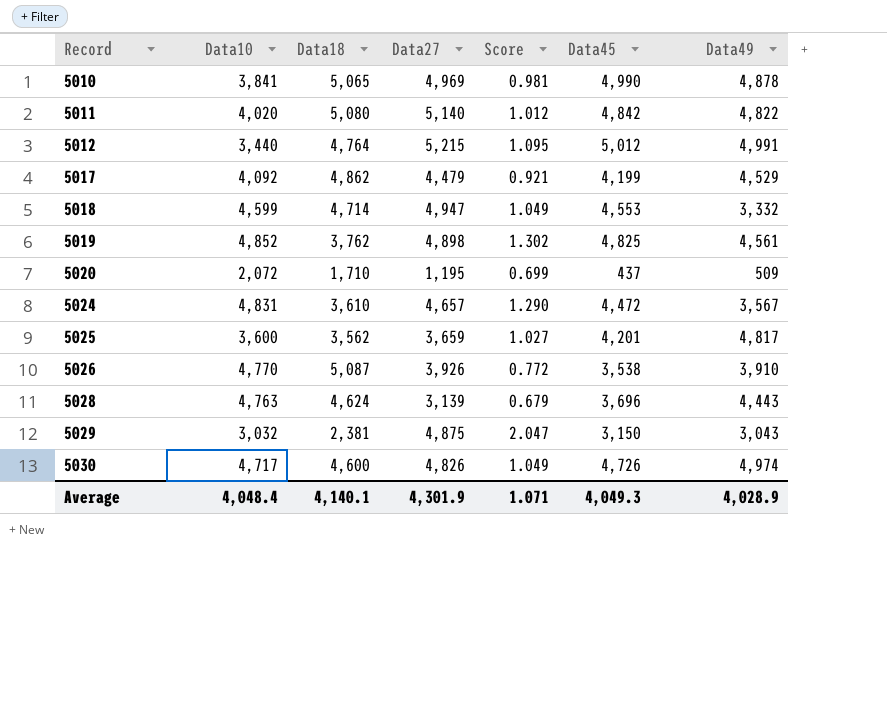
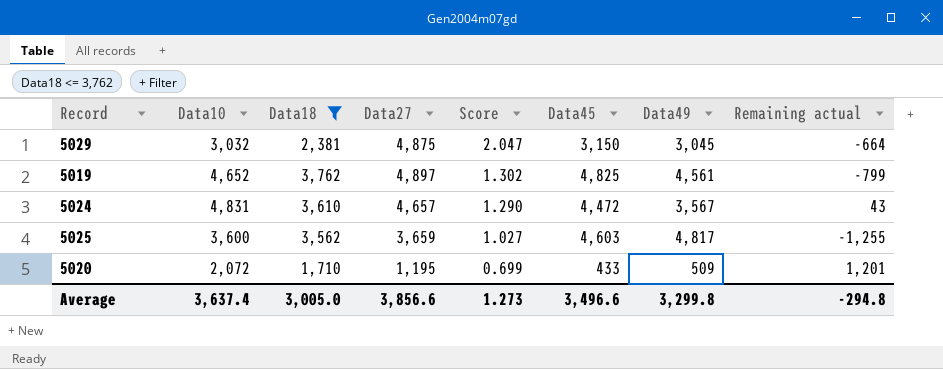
filter: none -> Data18 <= 3,762
row order: Record ascending -> Score descending
column Remaining actual | formula: none -> [Data18] - [Data49]
5029 | Data49: 3,043 -> 3,045
5019 | Data10: 4,852 -> 4,652
5019 | Data27: 4,898 -> 4,897
5025 | Data45: 4,201 -> 4,603
5020 | Data45: 437 -> 433
Average | Data10: 4,048.4 -> 3,637.4
Average | Data18: 4,140.1 -> 3,005.0
Average | Data27: 4,301.9 -> 3,856.6
Average | Score: 1.071 -> 1.273
Average | Data45: 4,049.3 -> 3,496.6
Average | Data49: 4,028.9 -> 3,299.8

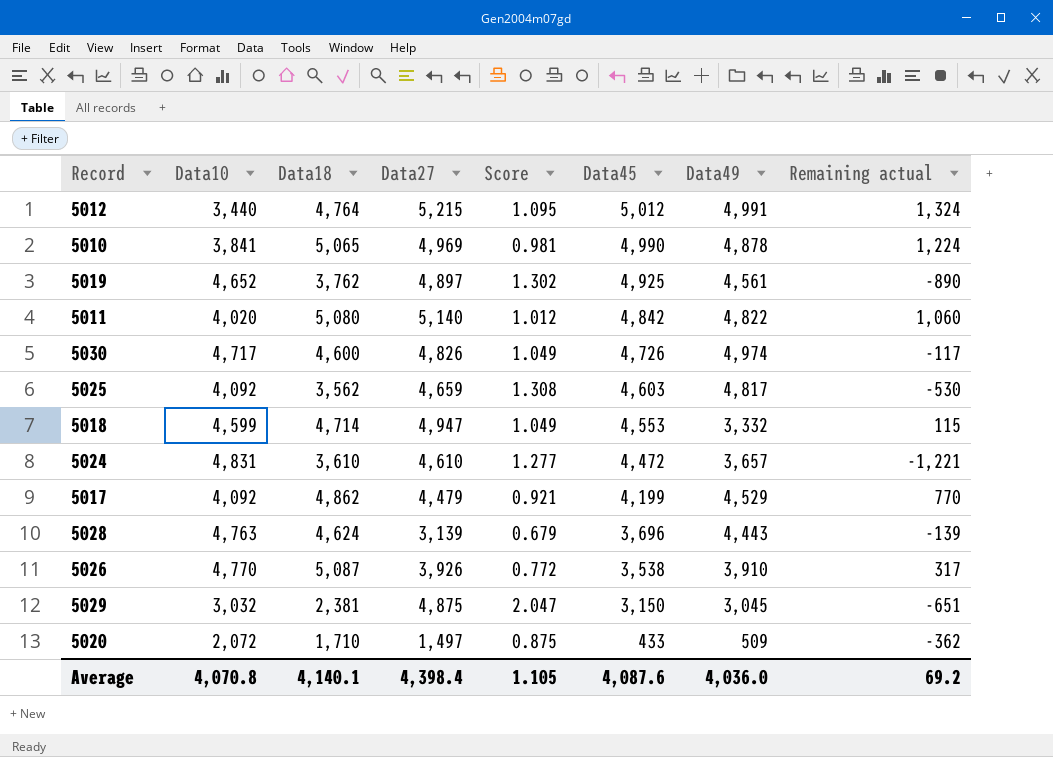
filter: Data18 <= 3,762 -> none
row order: Score descending -> Data45 descending
column Remaining actual | formula: [Data18] - [Data49] -> [Data18] - [Data10]
5019 | Data45: 4,825 -> 4,925
5025 | Data10: 3,600 -> 4,092
5025 | Data27: 3,659 -> 4,659
5025 | Score: 1.027 -> 1.308
5024 | Data27: 4,657 -> 4,610
5024 | Score: 1.290 -> 1.277
5024 | Data49: 3,567 -> 3,657
5020 | Data27: 1,195 -> 1,497
5020 | Score: 0.699 -> 0.875
Average | Data10: 3,637.4 -> 4,070.8
Average | Data18: 3,005.0 -> 4,140.1
Average | Data27: 3,856.6 -> 4,398.4
Average | Score: 1.273 -> 1.105
Average | Data45: 3,496.6 -> 4,087.6
Average | Data49: 3,299.8 -> 4,036.0
Average | Remaining actual: -294.8 -> 69.2

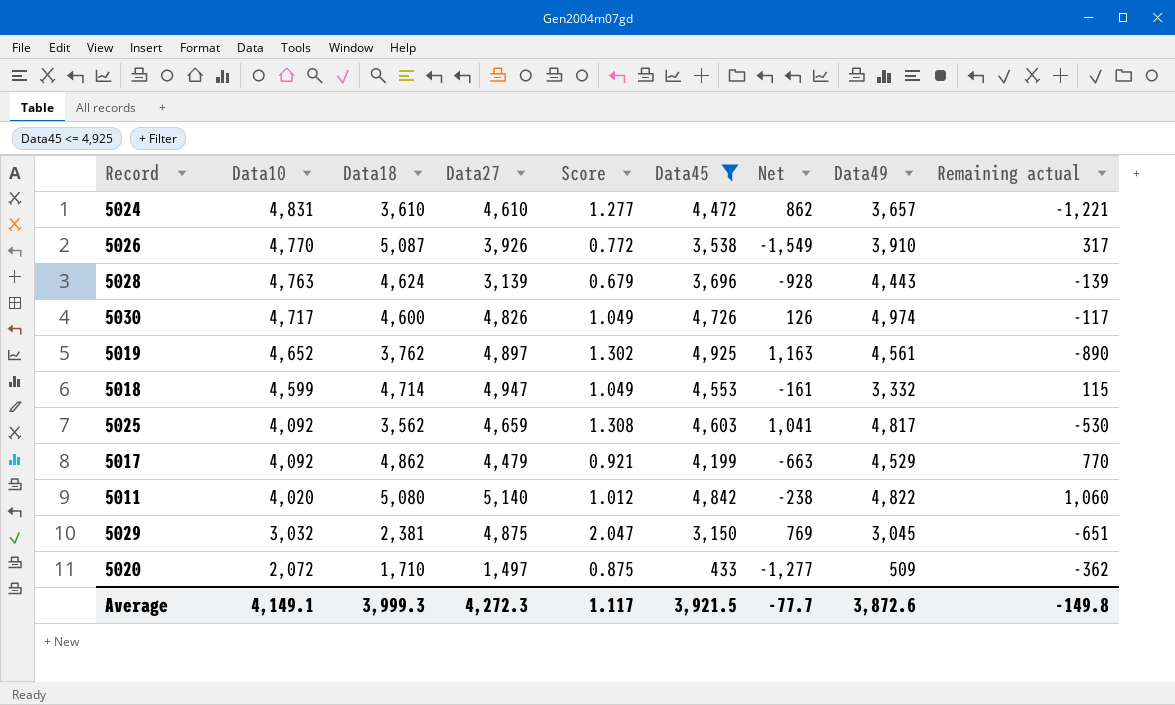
filter: none -> Data45 <= 4,925
row order: Data45 descending -> Data10 descending
column Net | formula: none -> [Data45] - [Data18]
Average | Data10: 4,070.8 -> 4,149.1
Average | Data18: 4,140.1 -> 3,999.3
Average | Data27: 4,398.4 -> 4,272.3
Average | Score: 1.105 -> 1.117
Average | Data45: 4,087.6 -> 3,921.5
Average | Data49: 4,036.0 -> 3,872.6
Average | Remaining actual: 69.2 -> -149.8

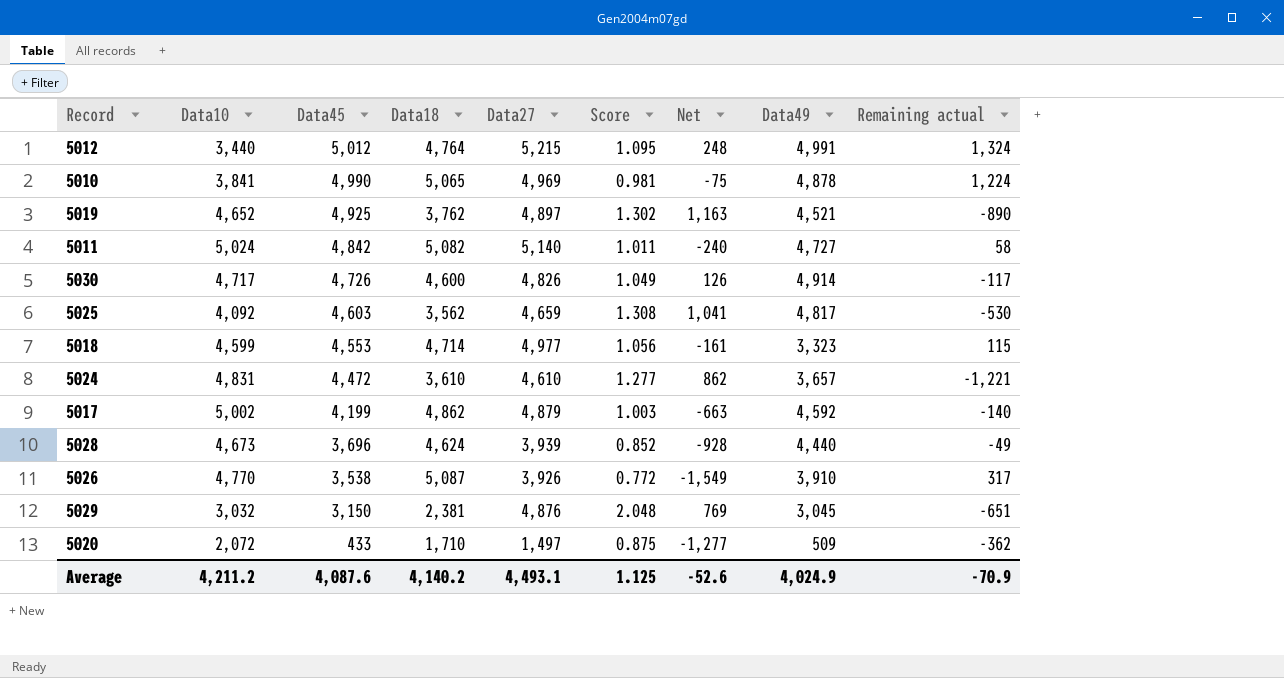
filter: Data45 <= 4,925 -> none
row order: Data10 descending -> Data45 descending
column Data45 | position: 6 -> 3
5019 | Data49: 4,561 -> 4,521
5011 | Data10: 4,020 -> 5,024
5011 | Data18: 5,080 -> 5,082
5011 | Score: 1.012 -> 1.011
5011 | Net: -238 -> -240
5011 | Data49: 4,822 -> 4,727
5011 | Remaining actual: 1,060 -> 58
5030 | Data49: 4,974 -> 4,914
5018 | Data27: 4,947 -> 4,977
5018 | Score: 1.049 -> 1.056
5018 | Data49: 3,332 -> 3,323
5017 | Data10: 4,092 -> 5,002
5017 | Data27: 4,479 -> 4,879
5017 | Score: 0.921 -> 1.003
5017 | Data49: 4,529 -> 4,592
5017 | Remaining actual: 770 -> -140
5028 | Data10: 4,763 -> 4,673
5028 | Data27: 3,139 -> 3,939
5028 | Score: 0.679 -> 0.852
5028 | Data49: 4,443 -> 4,440
5028 | Remaining actual: -139 -> -49
5029 | Data27: 4,875 -> 4,876
5029 | Score: 2.047 -> 2.048
Average | Data10: 4,149.1 -> 4,211.2
Average | Data45: 3,921.5 -> 4,087.6
Average | Data18: 3,999.3 -> 4,140.2
Average | Data27: 4,272.3 -> 4,493.1
Average | Score: 1.117 -> 1.125
Average | Net: -77.7 -> -52.6
Average | Data49: 3,872.6 -> 4,024.9
Average | Remaining actual: -149.8 -> -70.9

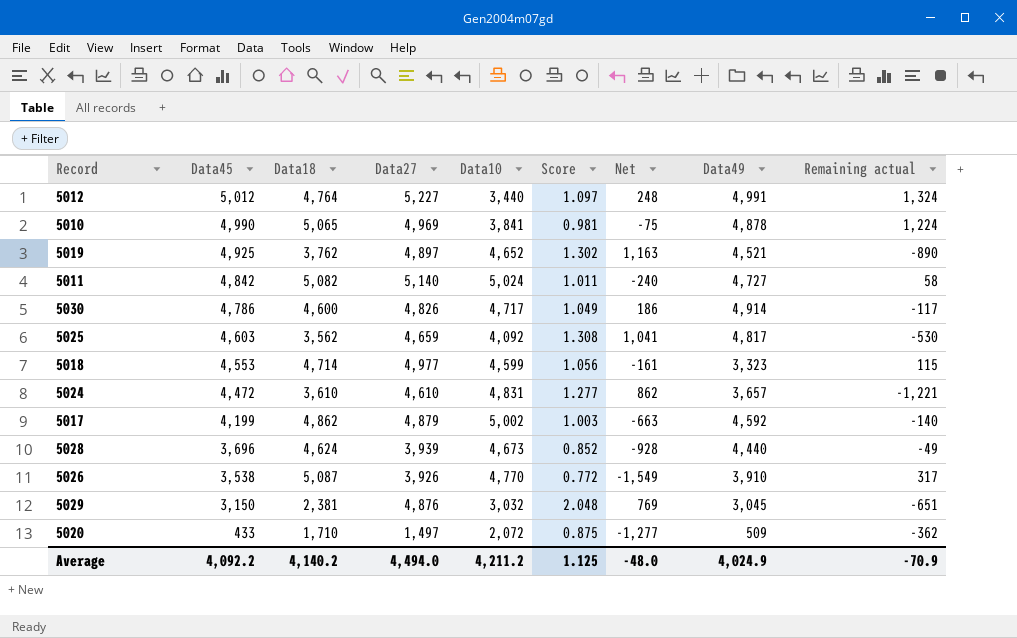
column Data10 | position: 2 -> 5
5012 | Data27: 5,215 -> 5,227
5012 | Score: 1.095 -> 1.097
5030 | Data45: 4,726 -> 4,786
5030 | Net: 126 -> 186
Average | Data45: 4,087.6 -> 4,092.2
Average | Data27: 4,493.1 -> 4,494.0
Average | Net: -52.6 -> -48.0

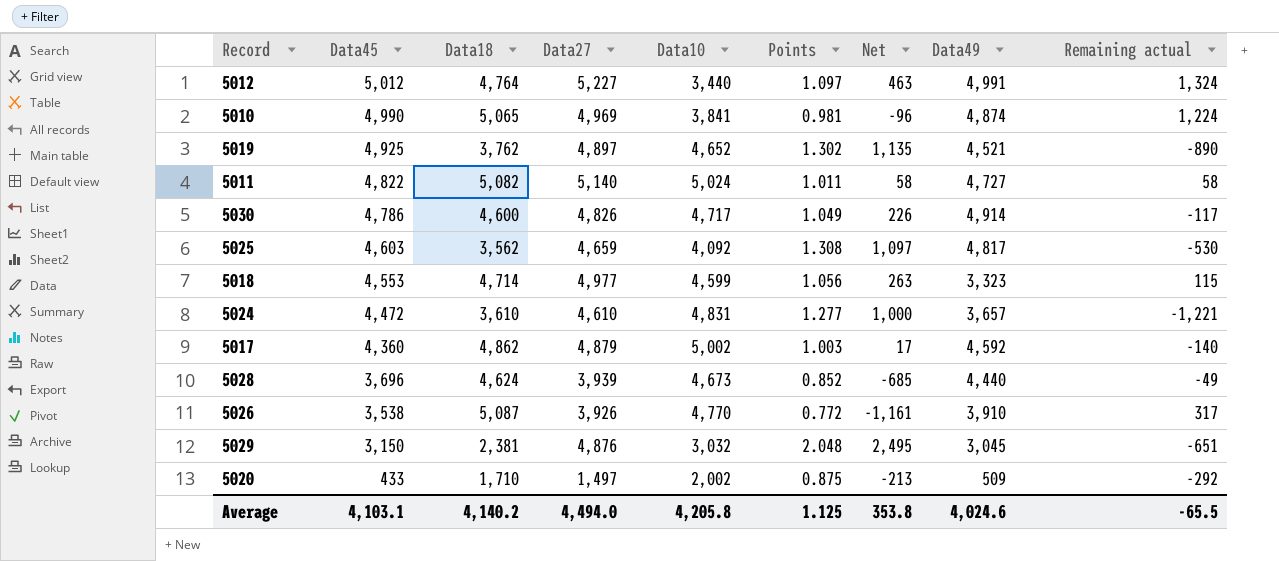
column name: Score -> Points
column Net | formula: [Data45] - [Data18] -> [Data27] - [Data18]
5010 | Data49: 4,878 -> 4,874
5011 | Data45: 4,842 -> 4,822
5017 | Data45: 4,199 -> 4,360
5020 | Data10: 2,072 -> 2,002
5020 | Remaining actual: -362 -> -292
Average | Data45: 4,092.2 -> 4,103.1
Average | Data10: 4,211.2 -> 4,205.8
Average | Net: -48.0 -> 353.8
Average | Data49: 4,024.9 -> 4,024.6
Average | Remaining actual: -70.9 -> -65.5

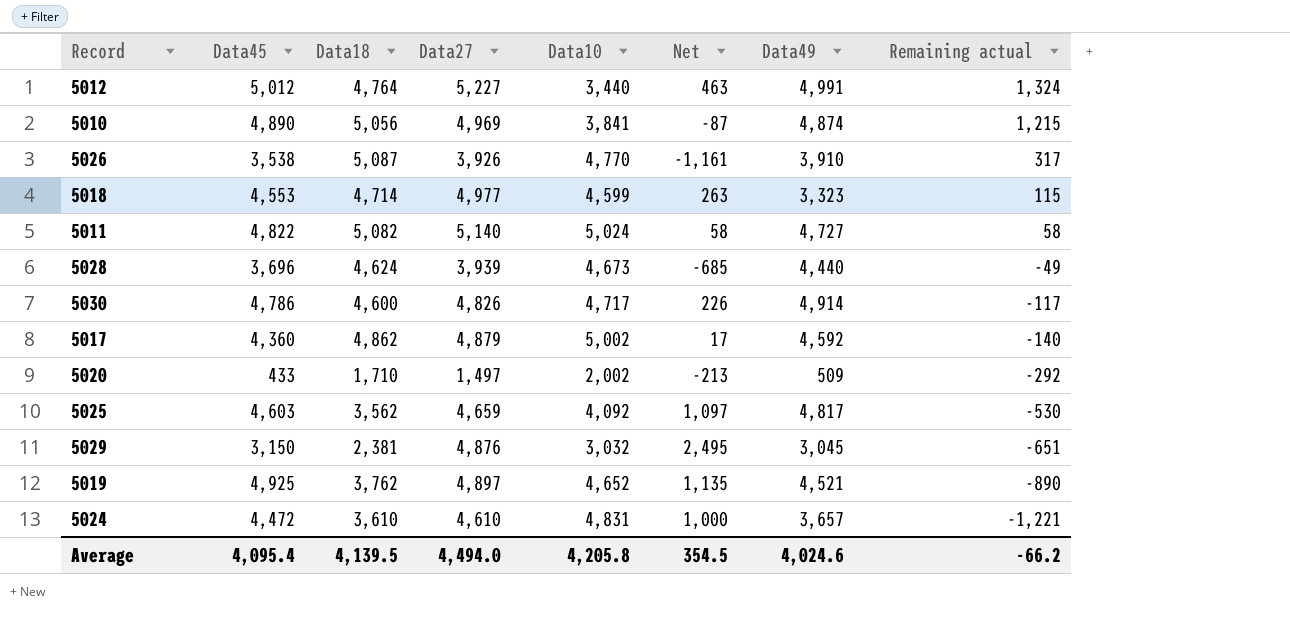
row order: Data45 descending -> Remaining actual descending
column Points | formula: [Data27] / [Data18] -> none
5010 | Data45: 4,990 -> 4,890
5010 | Data18: 5,065 -> 5,056
5010 | Net: -96 -> -87
5010 | Remaining actual: 1,224 -> 1,215
Average | Data45: 4,103.1 -> 4,095.4
Average | Data18: 4,140.2 -> 4,139.5
Average | Net: 353.8 -> 354.5
Average | Remaining actual: -65.5 -> -66.2

